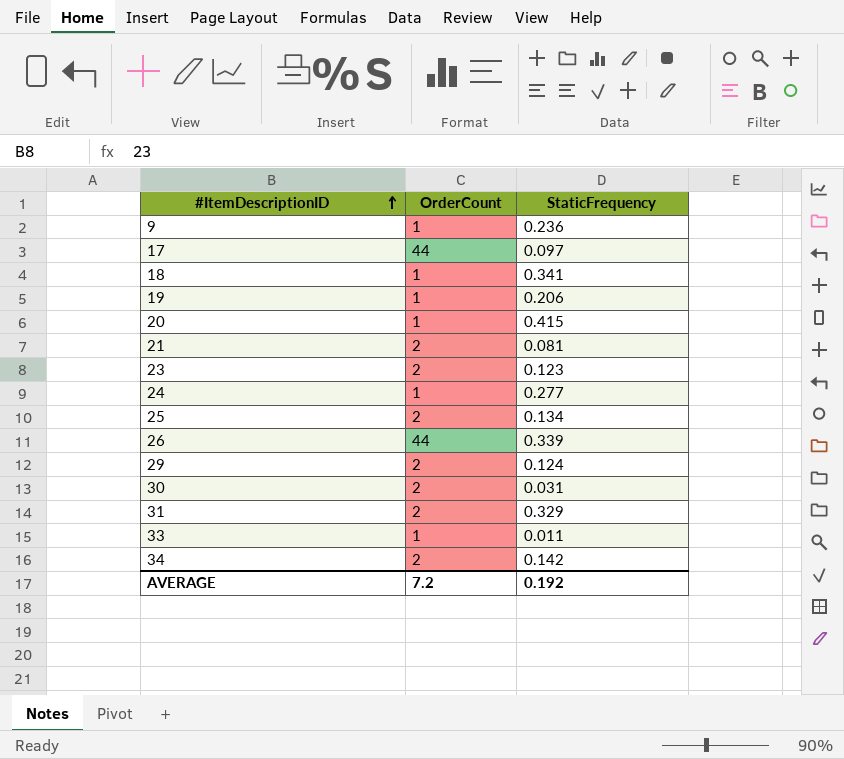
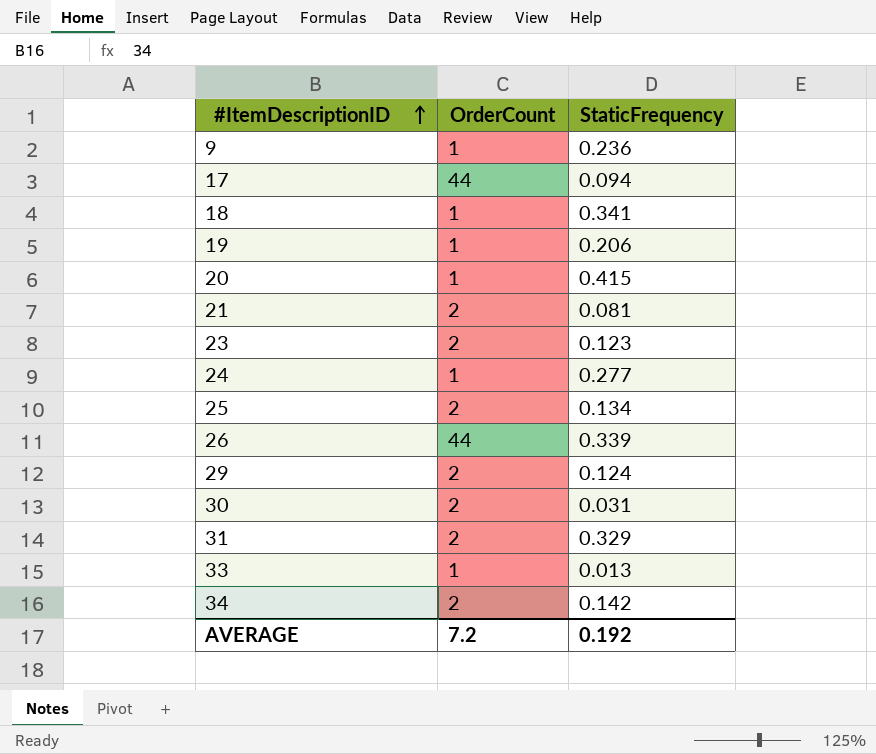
17 | StaticFrequency: 0.097 -> 0.094
33 | StaticFrequency: 0.011 -> 0.013

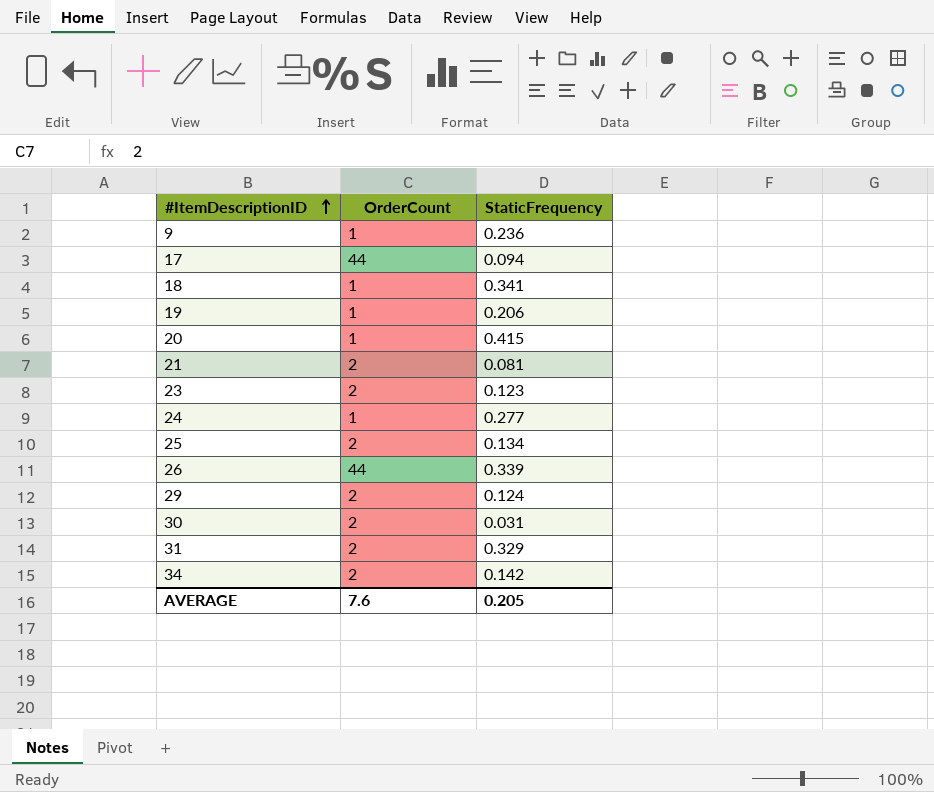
row 33: 1 | 0.013 -> none
AVERAGE | OrderCount: 7.2 -> 7.6
AVERAGE | StaticFrequency: 0.192 -> 0.205

